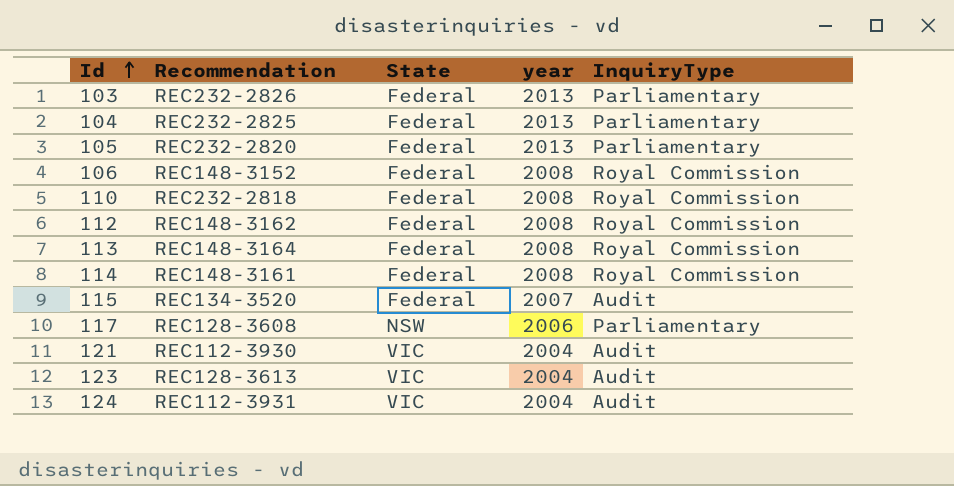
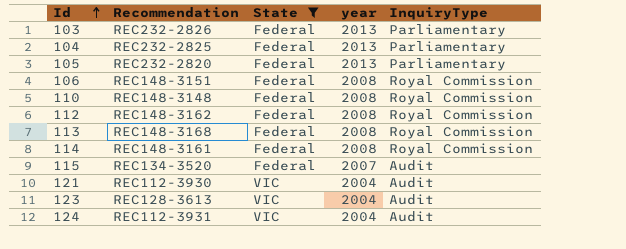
filter: none -> State != NSW
106 | Recommendation: REC148-3152 -> REC148-3151
110 | Recommendation: REC232-2818 -> REC148-3148
113 | Recommendation: REC148-3164 -> REC148-3168

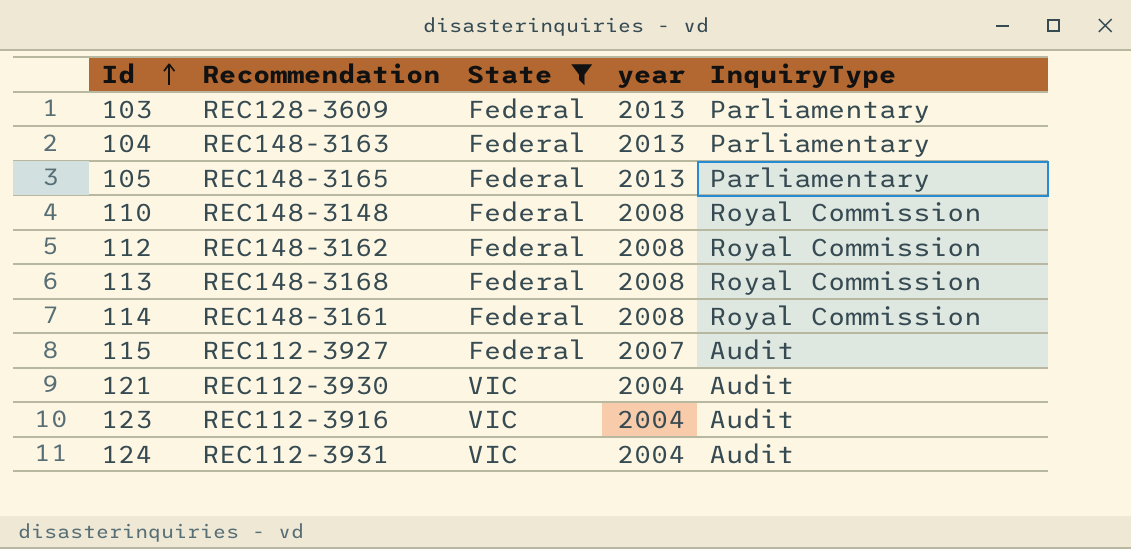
row 106: REC148-3151 | Federal | 2008 | Royal Commission -> none
103 | Recommendation: REC232-2826 -> REC128-3609
104 | Recommendation: REC232-2825 -> REC148-3163
105 | Recommendation: REC232-2820 -> REC148-3165
115 | Recommendation: REC134-3520 -> REC112-3927
123 | Recommendation: REC128-3613 -> REC112-3916

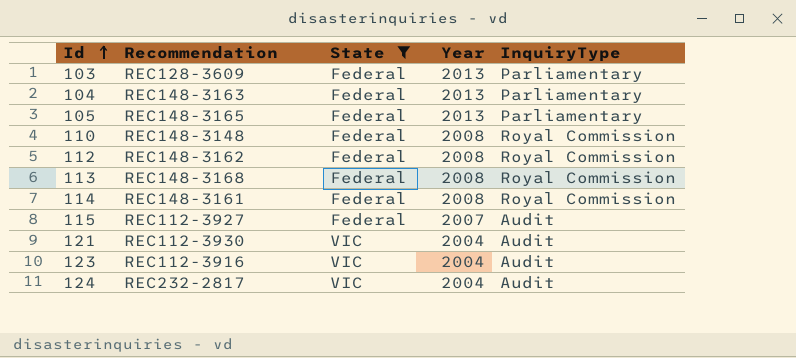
column name: year -> Year
124 | Recommendation: REC112-3931 -> REC232-2817

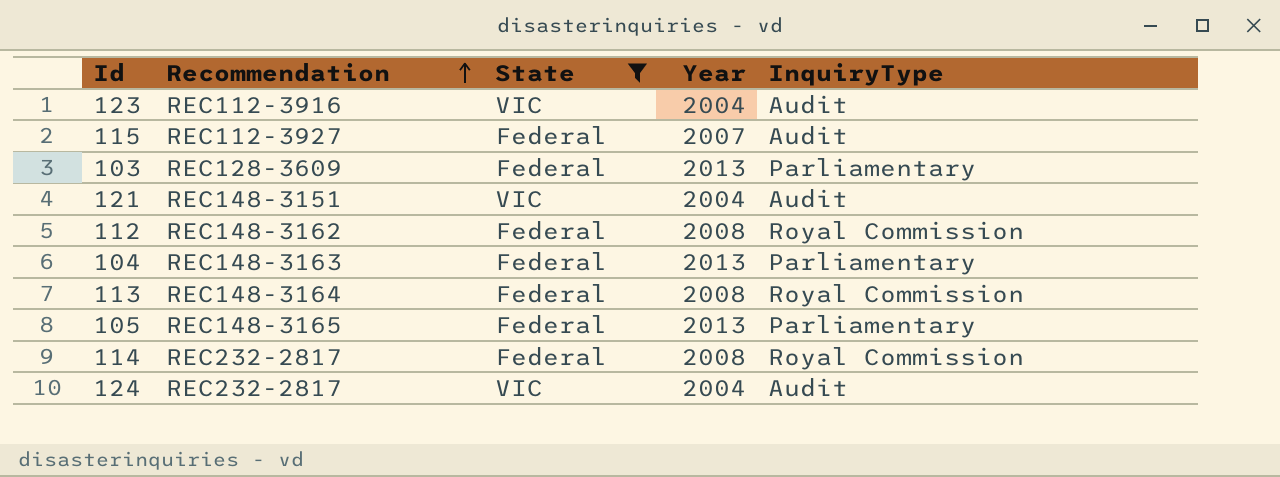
row order: Id ascending -> Recommendation ascending
row 110: REC148-3148 | Federal | 2008 | Royal Commission -> none
121 | Recommendation: REC112-3930 -> REC148-3151
113 | Recommendation: REC148-3168 -> REC148-3164
114 | Recommendation: REC148-3161 -> REC232-2817

